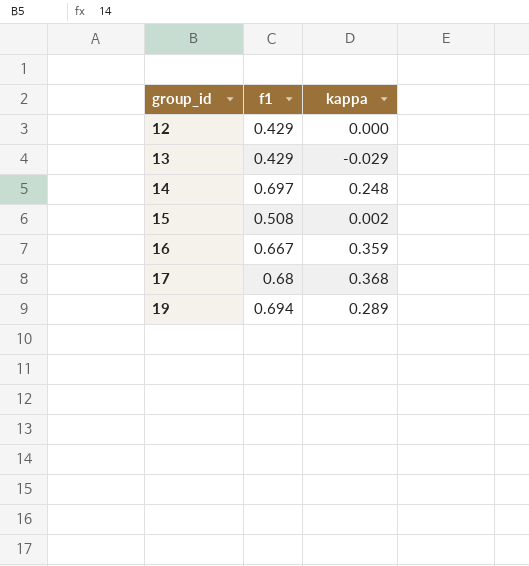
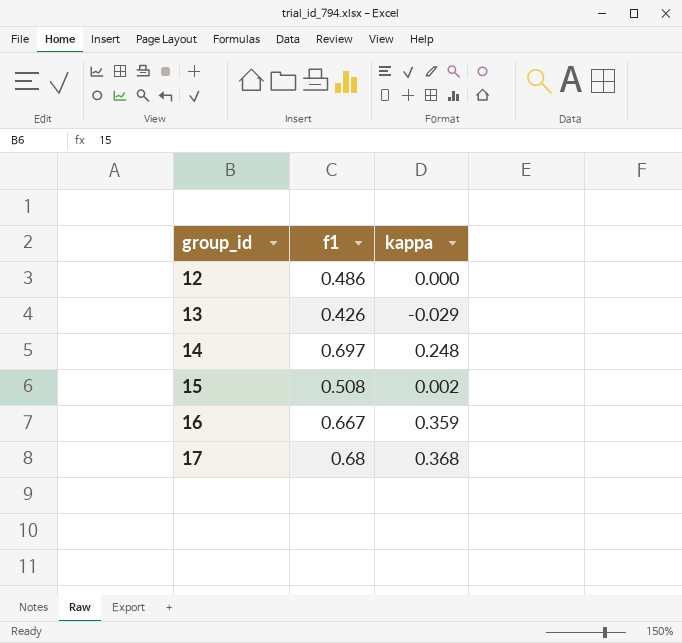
row 19: 0.694 | 0.289 -> none
12 | f1: 0.429 -> 0.486
13 | f1: 0.429 -> 0.426

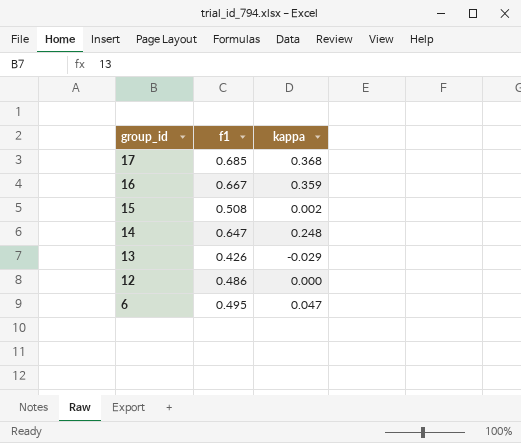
row order: group_id ascending -> group_id descending
17 | f1: 0.68 -> 0.685
14 | f1: 0.697 -> 0.647
row 6: none -> 0.495 | 0.047

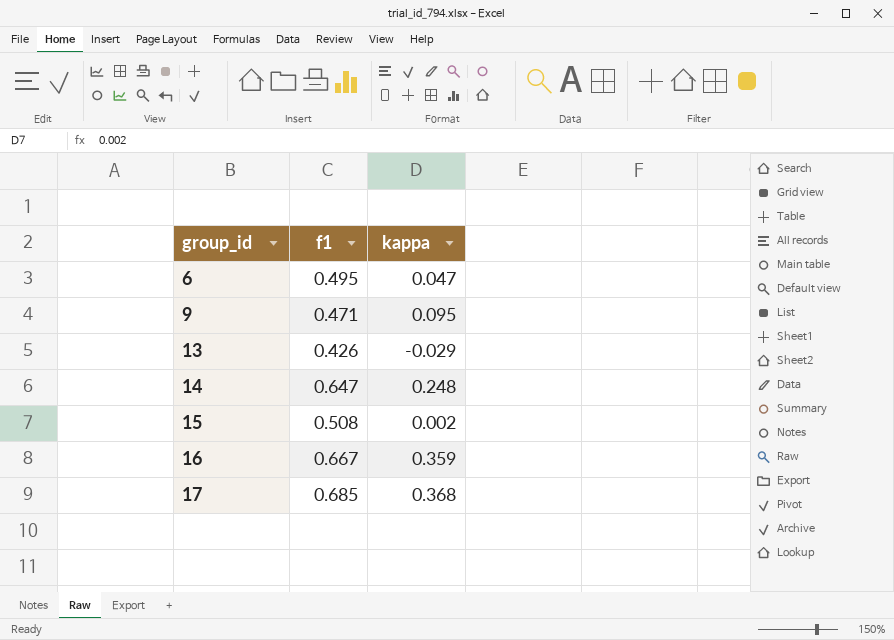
row order: group_id descending -> group_id ascending
row 12: 0.486 | 0.000 -> none
row 9: none -> 0.471 | 0.095

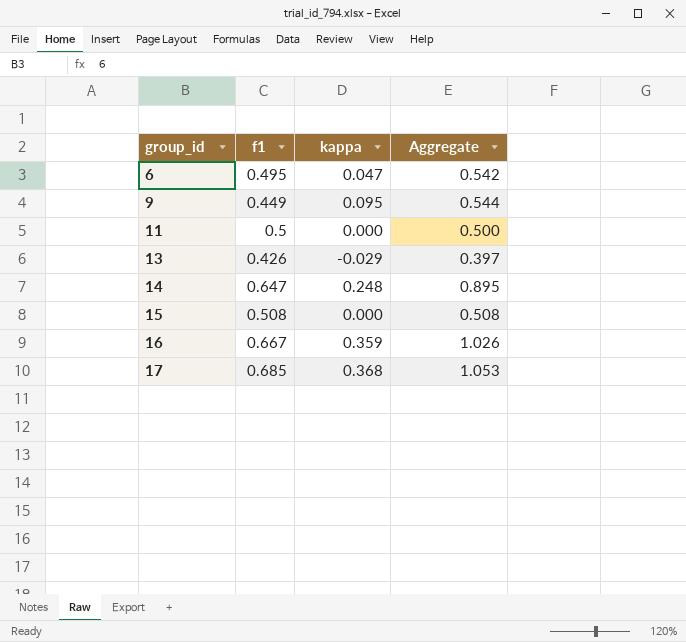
column Aggregate | formula: none -> [f1] + [kappa]
9 | f1: 0.471 -> 0.449
row 11: none -> 0.5 | 0.000 | 0.500
15 | kappa: 0.002 -> 0.000

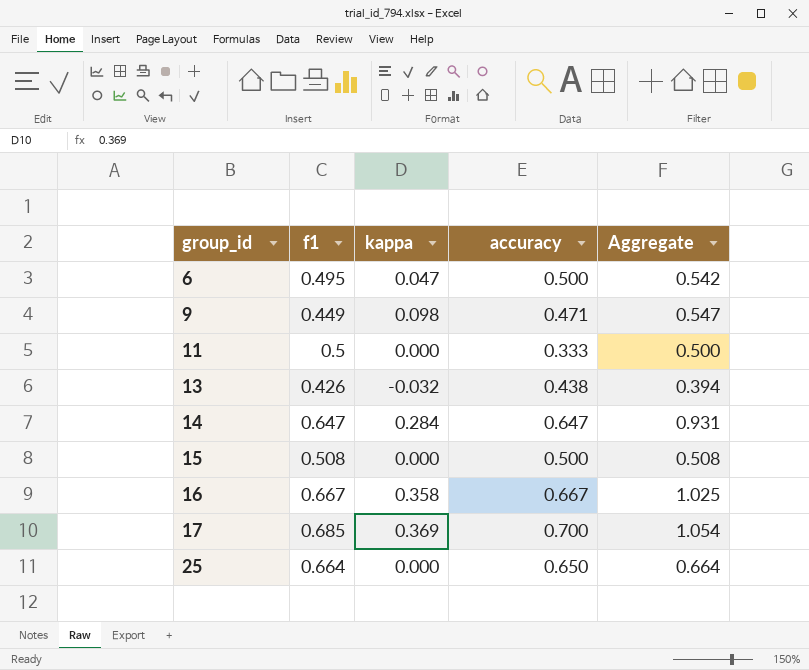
column accuracy | position: none -> 4
9 | kappa: 0.095 -> 0.098
9 | Aggregate: 0.544 -> 0.547
13 | kappa: -0.029 -> -0.032
13 | Aggregate: 0.397 -> 0.394
14 | kappa: 0.248 -> 0.284
14 | Aggregate: 0.895 -> 0.931
16 | kappa: 0.359 -> 0.358
16 | Aggregate: 1.026 -> 1.025
17 | kappa: 0.368 -> 0.369
17 | Aggregate: 1.053 -> 1.054
row 25: none -> 0.664 | 0.000 | 0.650 | 0.664

